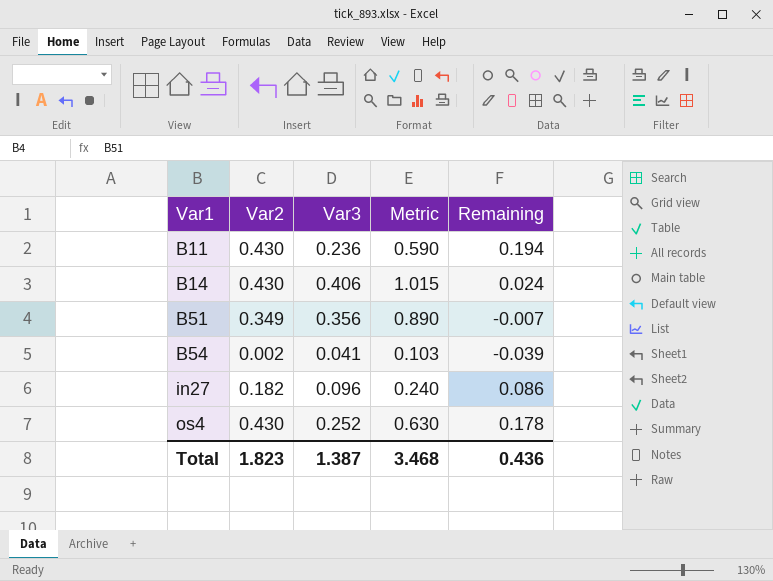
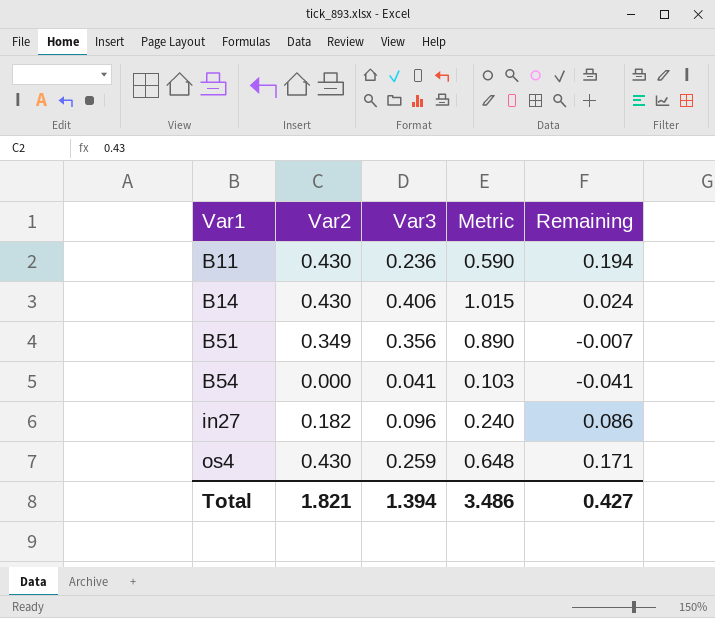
B54 | Var2: 0.002 -> 0.000
B54 | Remaining: -0.039 -> -0.041
os4 | Var3: 0.252 -> 0.259
os4 | Metric: 0.630 -> 0.648
os4 | Remaining: 0.178 -> 0.171
Total | Var2: 1.823 -> 1.821
Total | Var3: 1.387 -> 1.394
Total | Metric: 3.468 -> 3.486
Total | Remaining: 0.436 -> 0.427

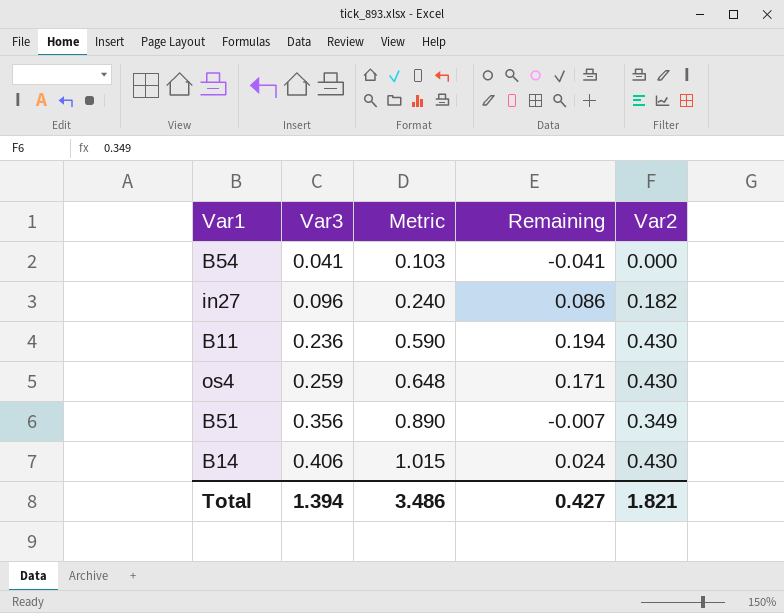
row order: Var1 ascending -> Var3 ascending
column Var2 | position: 2 -> 5

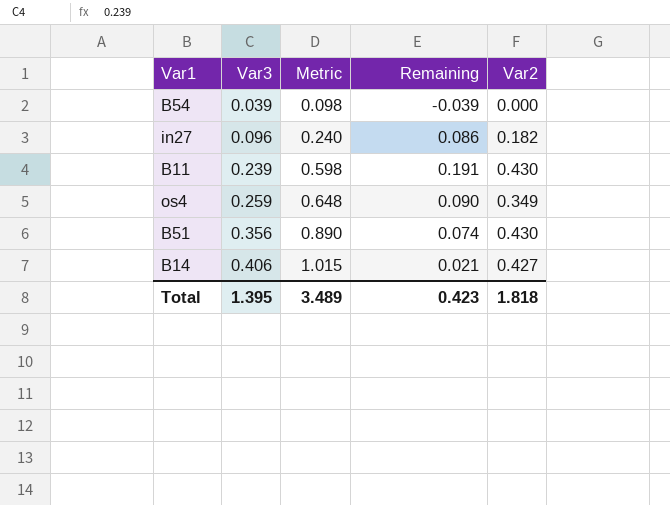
B54 | Var3: 0.041 -> 0.039
B54 | Metric: 0.103 -> 0.098
B54 | Remaining: -0.041 -> -0.039
B11 | Var3: 0.236 -> 0.239
B11 | Metric: 0.590 -> 0.598
B11 | Remaining: 0.194 -> 0.191
os4 | Remaining: 0.171 -> 0.090
os4 | Var2: 0.430 -> 0.349
B51 | Remaining: -0.007 -> 0.074
B51 | Var2: 0.349 -> 0.430
B14 | Remaining: 0.024 -> 0.021
B14 | Var2: 0.430 -> 0.427
Total | Var3: 1.394 -> 1.395
Total | Metric: 3.486 -> 3.489
Total | Remaining: 0.427 -> 0.423
Total | Var2: 1.821 -> 1.818

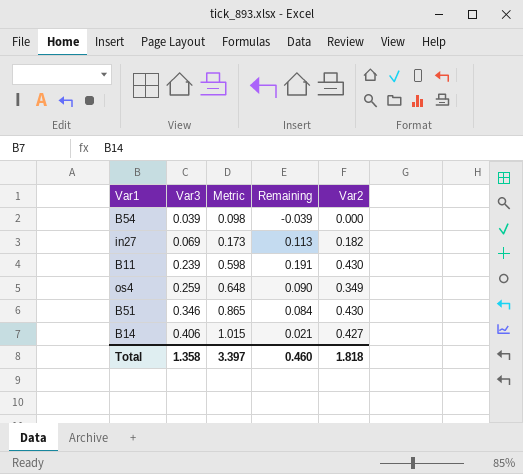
in27 | Var3: 0.096 -> 0.069
in27 | Metric: 0.240 -> 0.173
in27 | Remaining: 0.086 -> 0.113
B51 | Var3: 0.356 -> 0.346
B51 | Metric: 0.890 -> 0.865
B51 | Remaining: 0.074 -> 0.084
Total | Var3: 1.395 -> 1.358
Total | Metric: 3.489 -> 3.397
Total | Remaining: 0.423 -> 0.460

